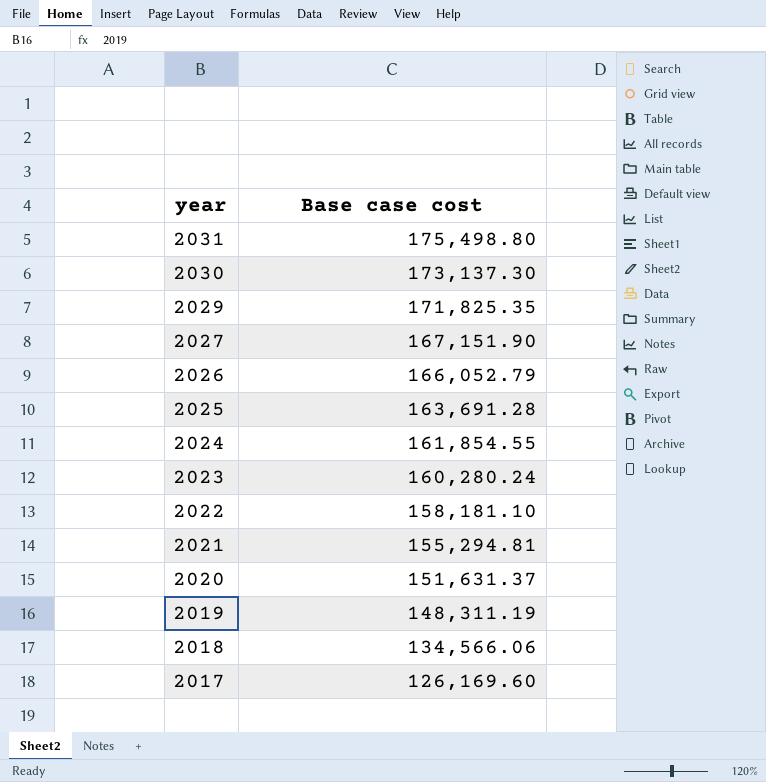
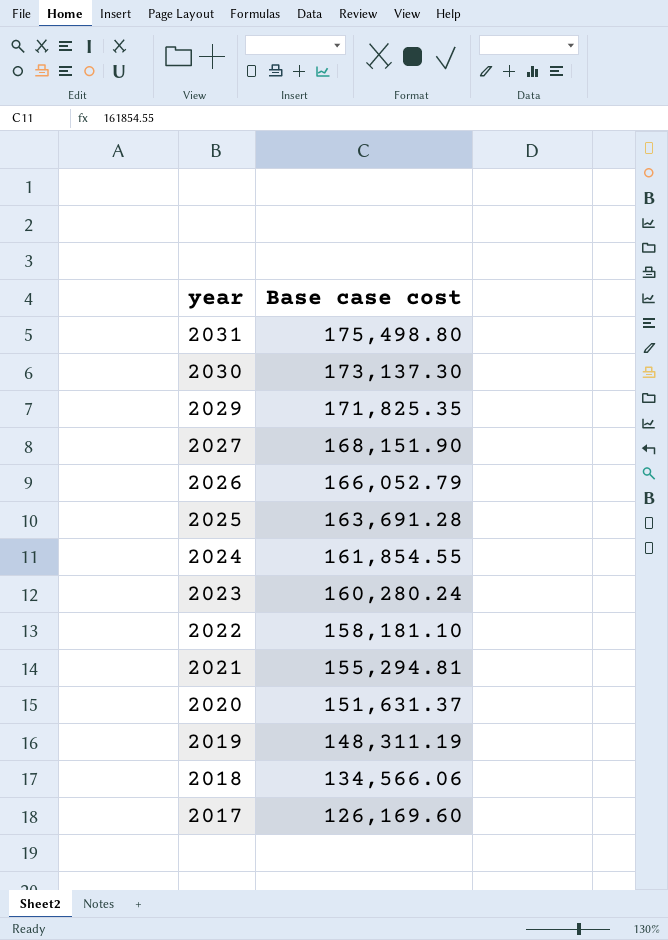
2027 | Base case cost: 167,151.90 -> 168,151.90

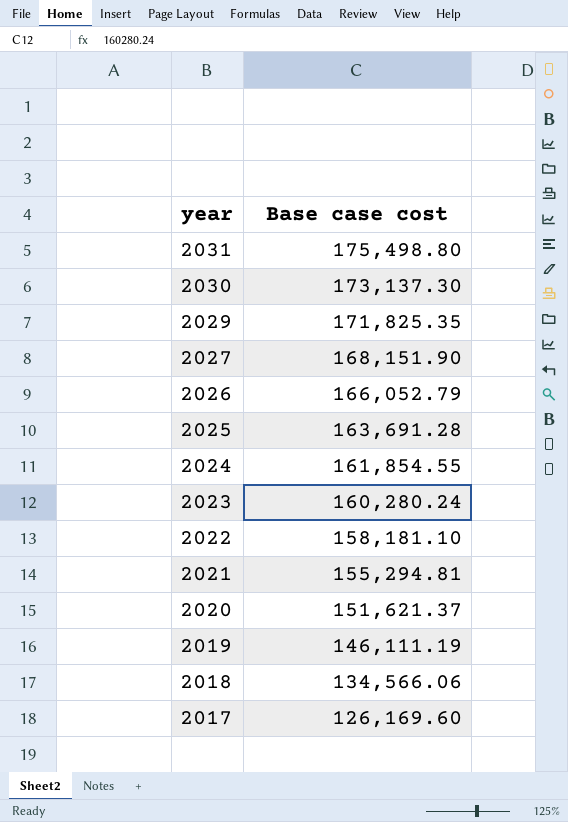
2020 | Base case cost: 151,631.37 -> 151,621.37
2019 | Base case cost: 148,311.19 -> 146,111.19

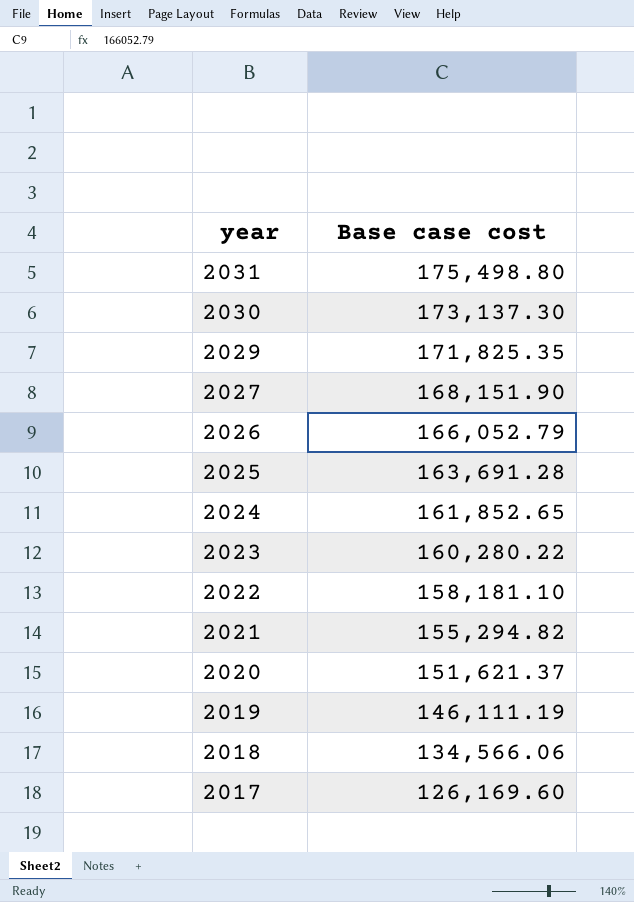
2024 | Base case cost: 161,854.55 -> 161,852.65
2023 | Base case cost: 160,280.24 -> 160,280.22
2021 | Base case cost: 155,294.81 -> 155,294.82

